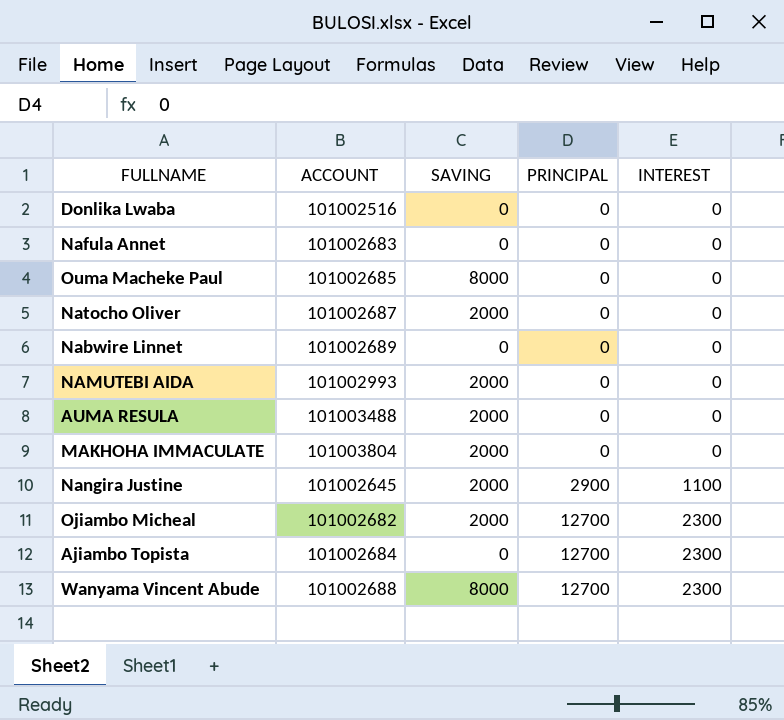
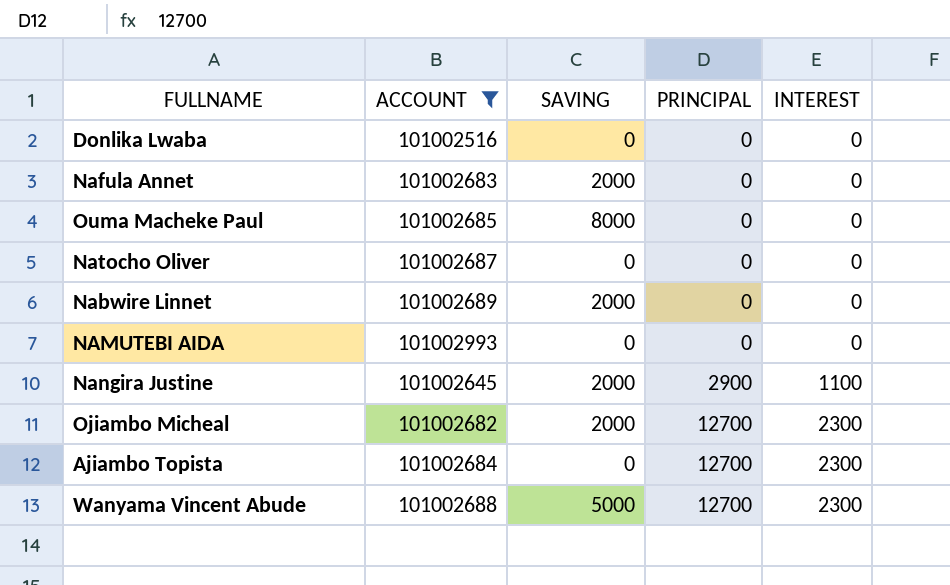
filter: none -> ACCOUNT <= 101002993
Nafula Annet | SAVING: 0 -> 2000
Natocho Oliver | SAVING: 2000 -> 0
Nabwire Linnet | SAVING: 0 -> 2000
NAMUTEBI AIDA | SAVING: 2000 -> 0
Wanyama Vincent Abude | SAVING: 8000 -> 5000

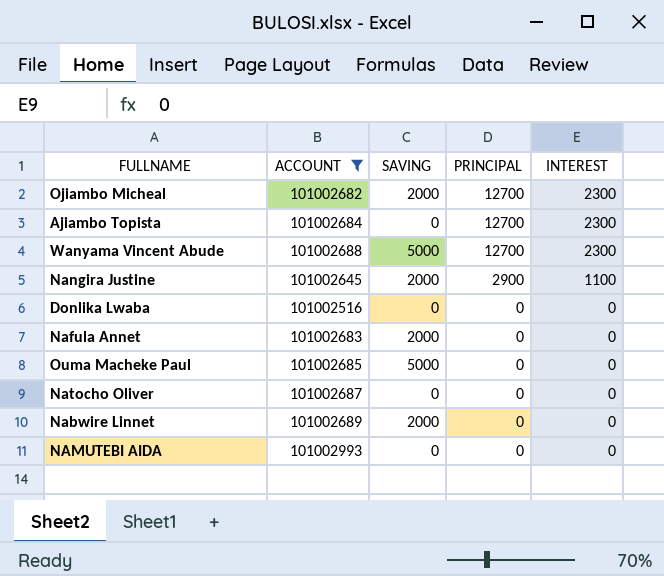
row order: PRINCIPAL ascending -> PRINCIPAL descending
Ouma Macheke Paul | SAVING: 8000 -> 5000

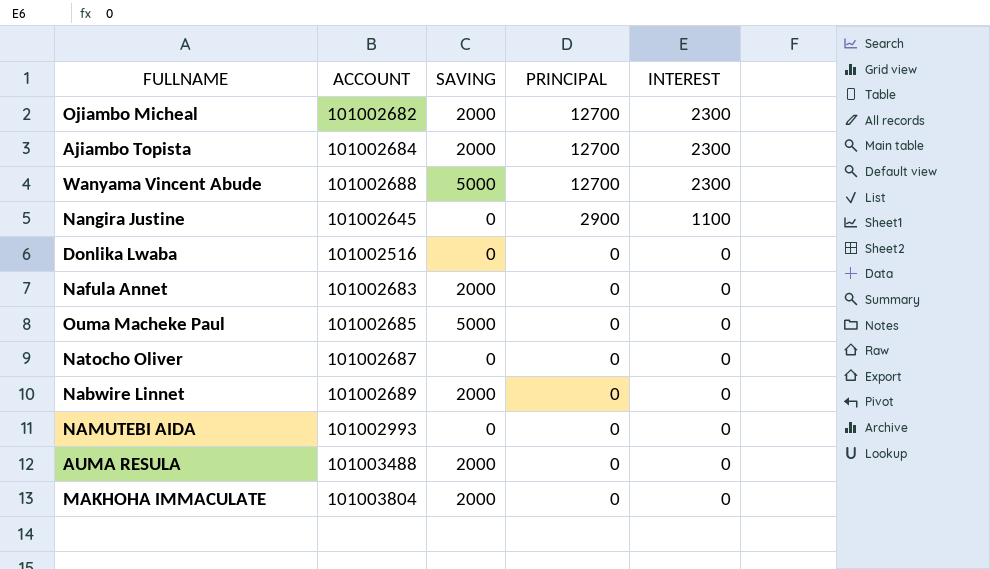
filter: ACCOUNT <= 101002993 -> none
Ajiambo Topista | SAVING: 0 -> 2000
Nangira Justine | SAVING: 2000 -> 0

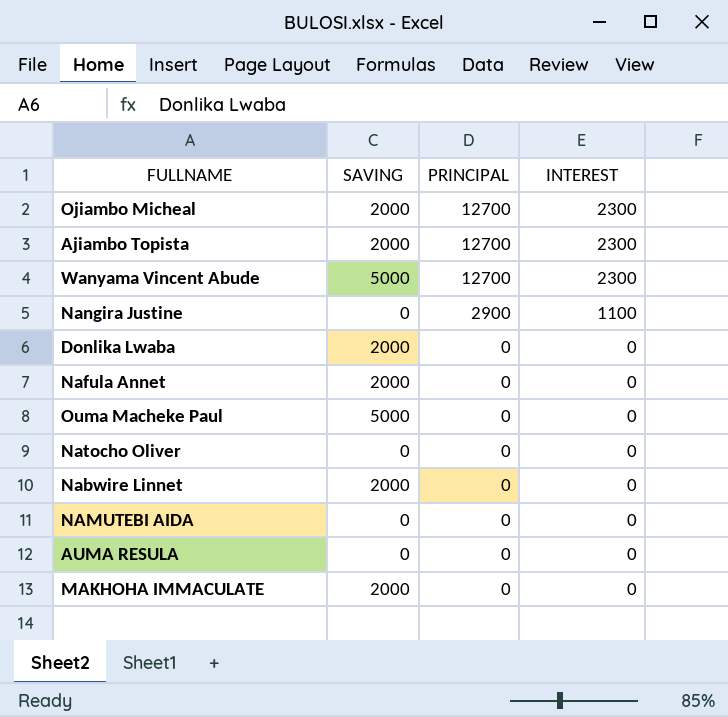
column ACCOUNT | position: 2 -> none
Donlika Lwaba | SAVING: 0 -> 2000
AUMA RESULA | SAVING: 2000 -> 0

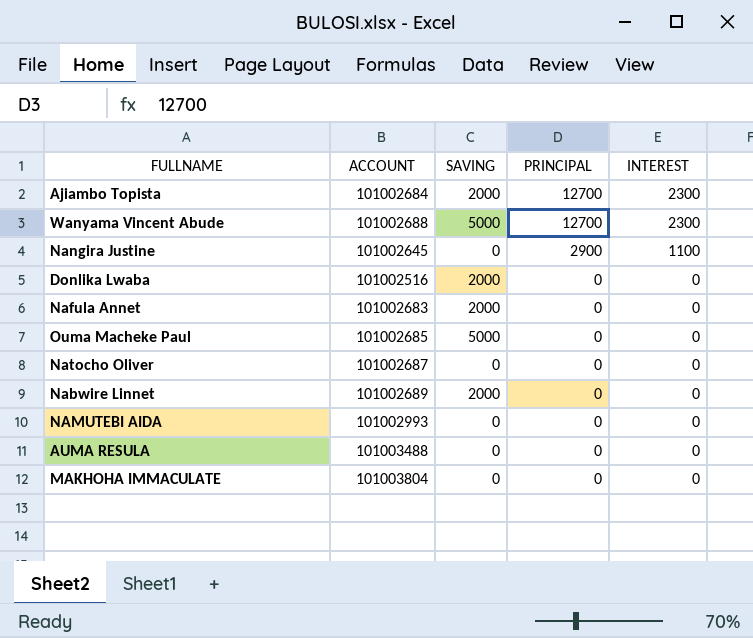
column ACCOUNT | position: none -> 2
row Ojiambo Micheal: 2000 | 12700 | 2300 -> none
MAKHOHA IMMACULATE | SAVING: 2000 -> 0

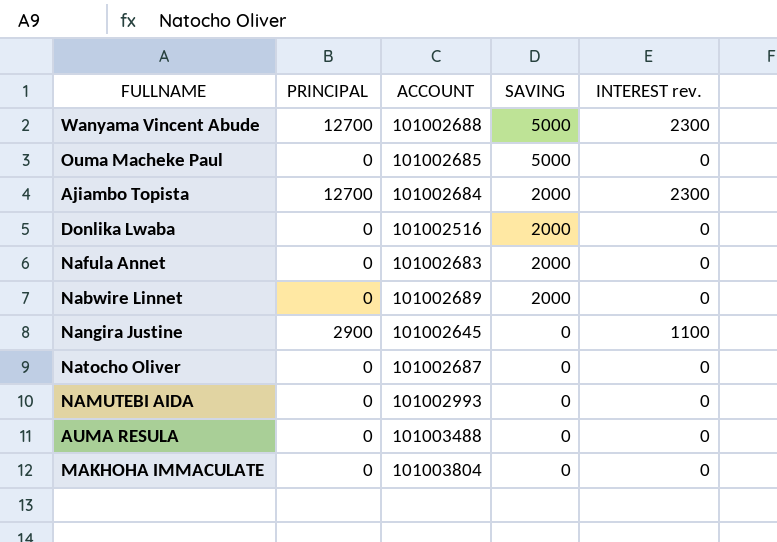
row order: PRINCIPAL descending -> SAVING descending
column PRINCIPAL | position: 4 -> 2
column name: INTEREST -> INTEREST rev.

